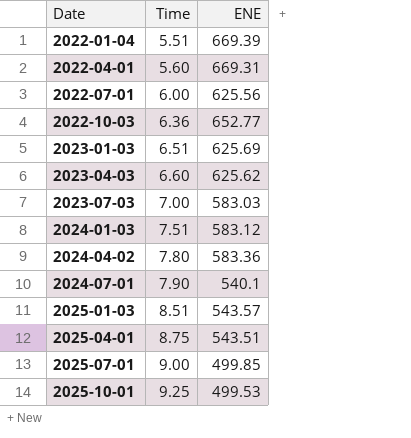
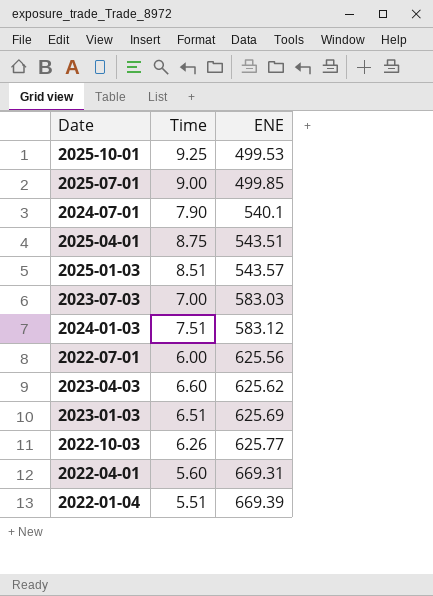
row order: Date ascending -> ENE ascending
row 2024-04-02: 7.80 | 583.36 -> none
2022-10-03 | Time: 6.36 -> 6.26
2022-10-03 | ENE: 652.77 -> 625.77

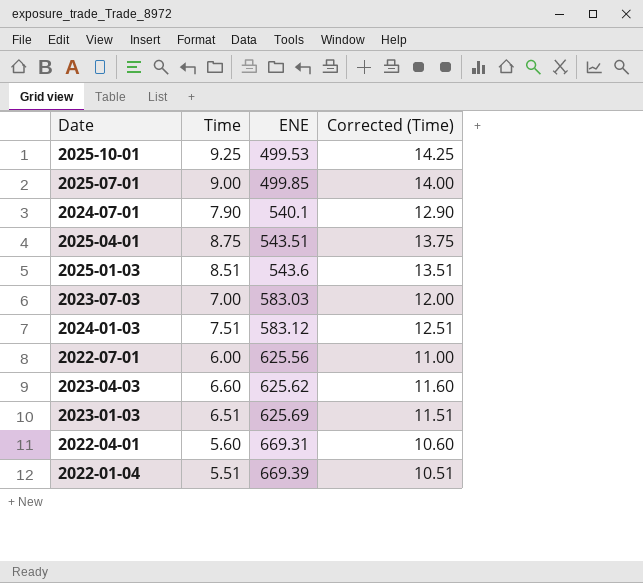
column Corrected (Time) | formula: none -> [Time] + 5
row 2022-10-03: 6.26 | 625.77 -> none
2025-01-03 | ENE: 543.57 -> 543.6

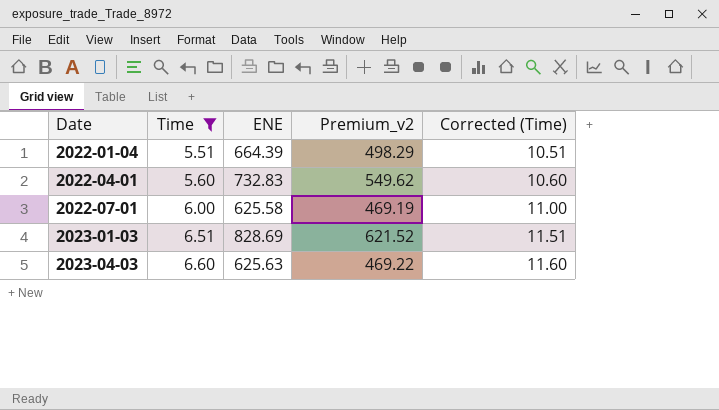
filter: none -> Time <= 6.60
row order: ENE ascending -> Date ascending
column Premium_v2 | formula: none -> [ENE] * 0.75
2022-01-04 | ENE: 669.39 -> 664.39
2022-04-01 | ENE: 669.31 -> 732.83
2022-07-01 | ENE: 625.56 -> 625.58
2023-01-03 | ENE: 625.69 -> 828.69
2023-04-03 | ENE: 625.62 -> 625.63

